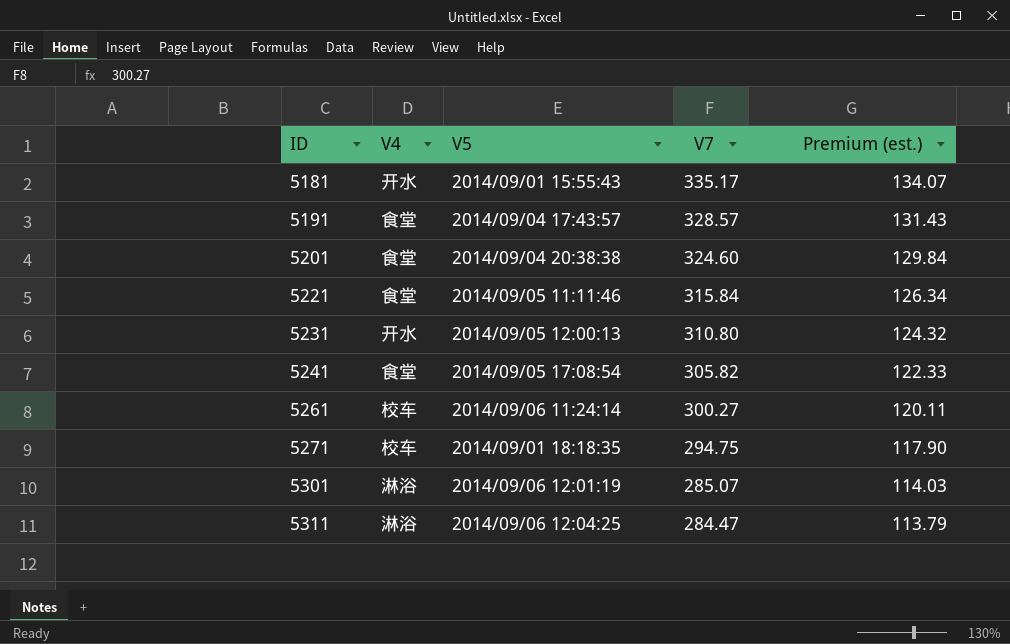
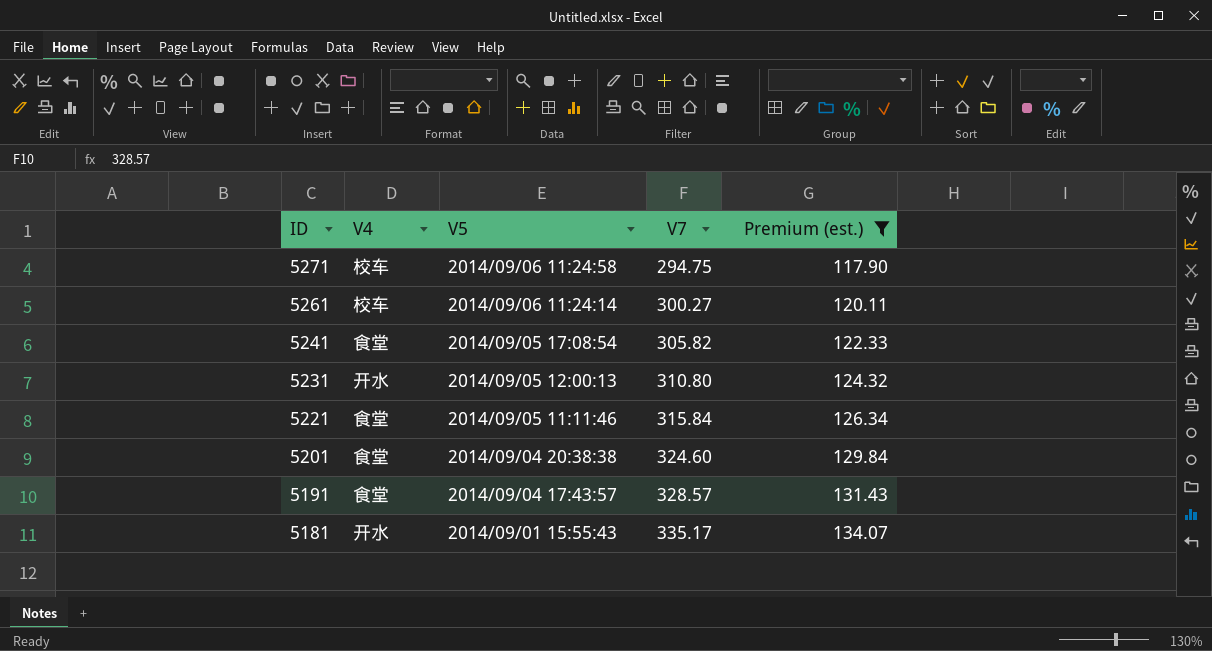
filter: none -> Premium (est.) >= 117.90
row order: ID ascending -> ID descending
5271 | V5: 2014/09/01 18:18:35 -> 2014/09/06 11:24:58

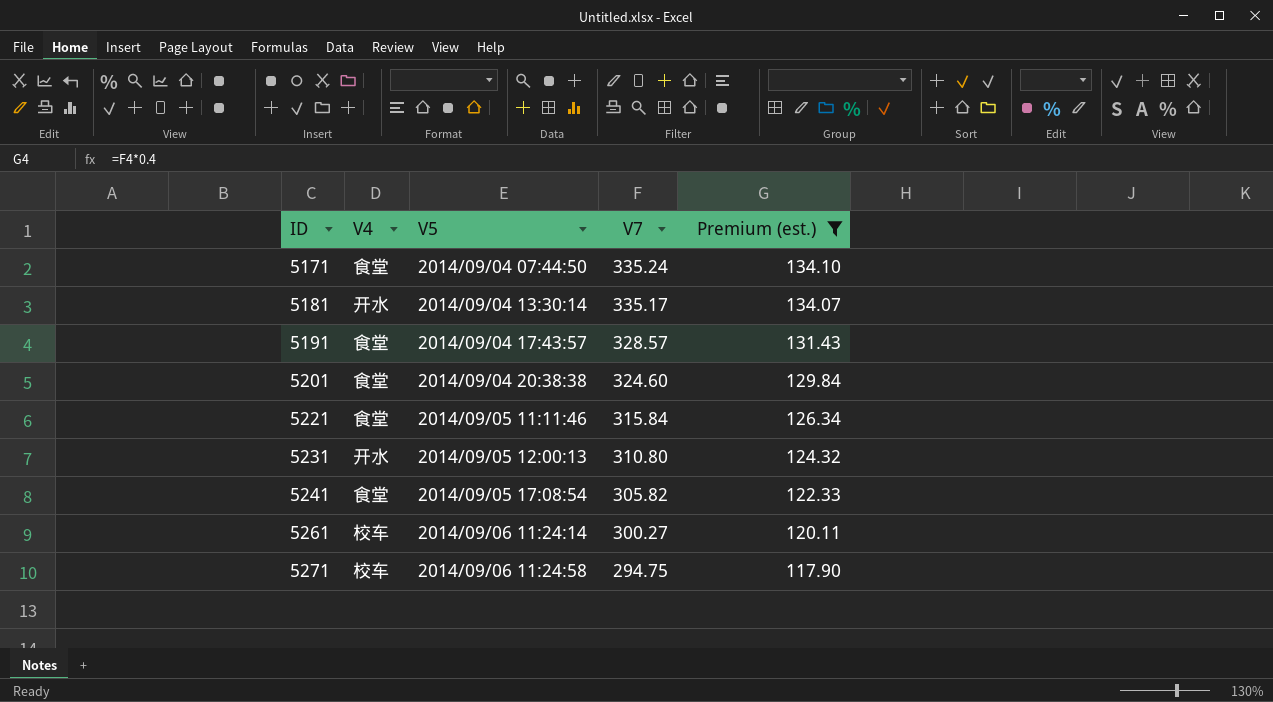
row order: ID descending -> ID ascending
row 5171: none -> 食堂 | 2014/09/04 07:44:50 | 335.24 | 134.10
5181 | V5: 2014/09/01 15:55:43 -> 2014/09/04 13:30:14

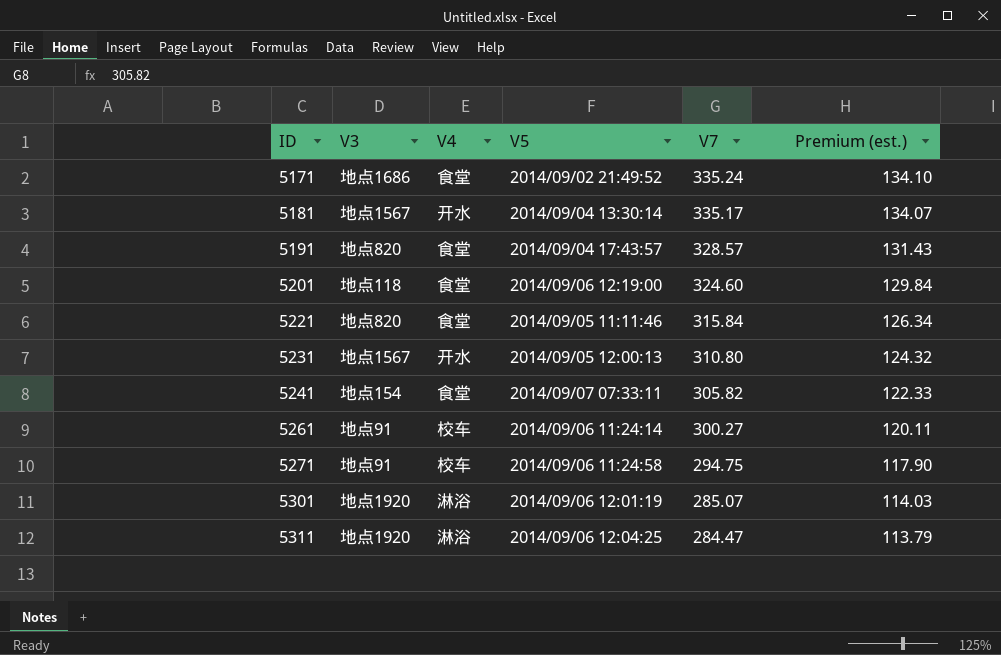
filter: Premium (est.) >= 117.90 -> none
column V3 | position: none -> 2
5171 | V5: 2014/09/04 07:44:50 -> 2014/09/02 21:49:52
5201 | V5: 2014/09/04 20:38:38 -> 2014/09/06 12:19:00
5241 | V5: 2014/09/05 17:08:54 -> 2014/09/07 07:33:11

